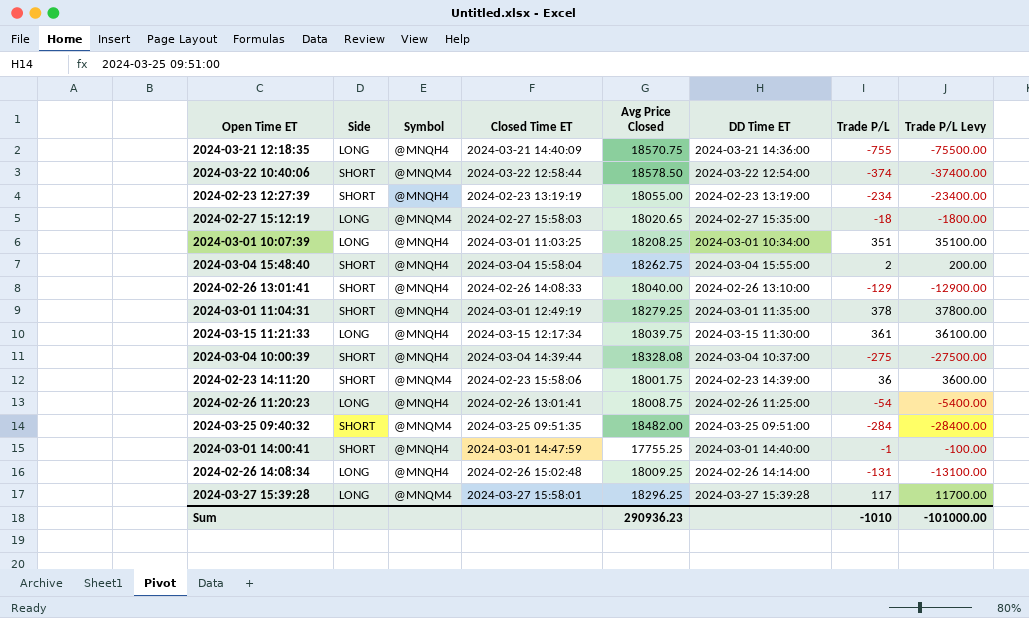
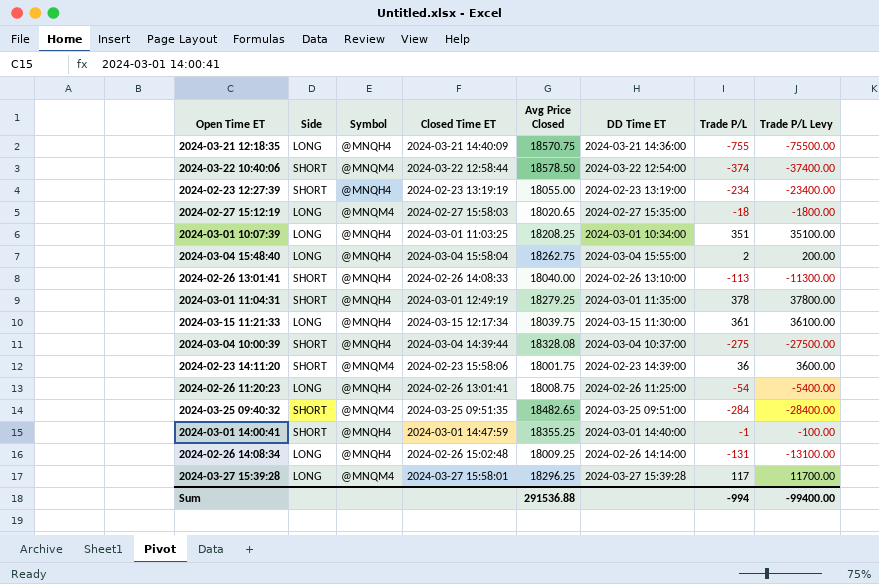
2024-03-04 15:48:40 | Side: SHORT -> LONG
2024-02-26 13:01:41 | Trade P/L: -129 -> -113
2024-02-26 13:01:41 | Trade P/L Levy: -12900.00 -> -11300.00
2024-03-25 09:40:32 | Avg Price Closed: 18482.00 -> 18482.65
2024-03-01 14:00:41 | Avg Price Closed: 17755.25 -> 18355.25
Sum | Avg Price Closed: 290936.23 -> 291536.88
Sum | Trade P/L: -1010 -> -994
Sum | Trade P/L Levy: -101000.00 -> -99400.00

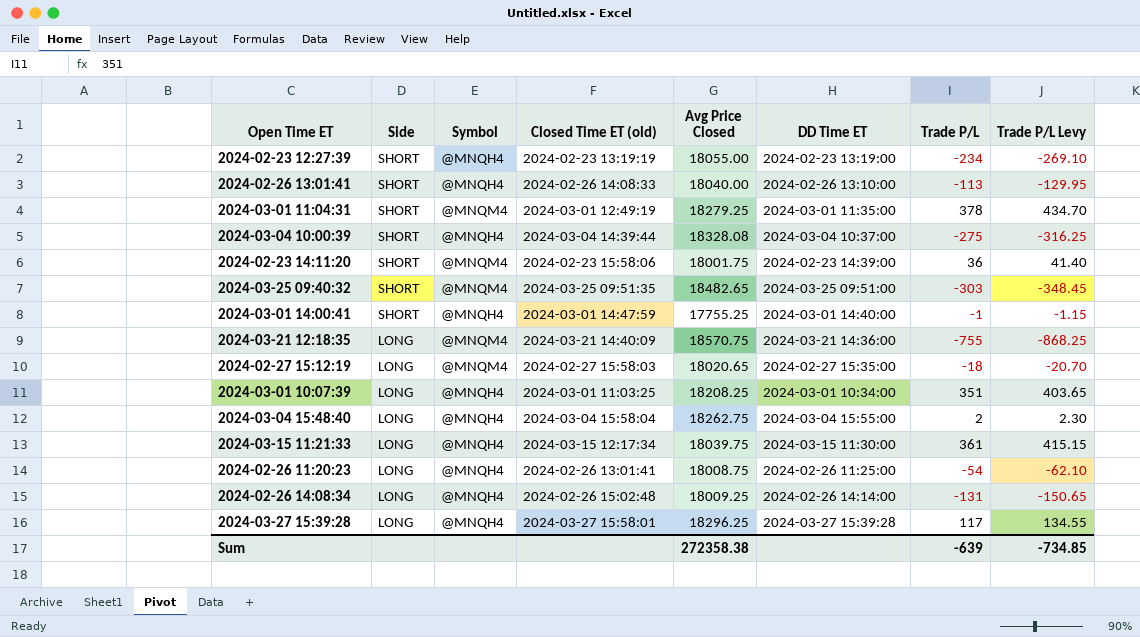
row order: none -> Side descending
column name: Closed Time ET -> Closed Time ET (old)
column Trade P/L Levy | formula: [Trade P/L] * 100 -> [Trade P/L] * 1.15
row 2024-03-22 10:40:06: SHORT | @MNQM4 | 2024-03-22 12:58:44 | 18578.50 | 2024-03-22 12:54:00 | -374 | -37400.00 -> none
2024-03-01 11:04:31 | Symbol: @MNQH4 -> @MNQM4
2024-03-25 09:40:32 | Trade P/L: -284 -> -303
2024-03-01 14:00:41 | Avg Price Closed: 18355.25 -> 17755.25
2024-03-21 12:18:35 | Symbol: @MNQH4 -> @MNQM4
2024-03-27 15:39:28 | Symbol: @MNQM4 -> @MNQH4
Sum | Avg Price Closed: 291536.88 -> 272358.38
Sum | Trade P/L: -994 -> -639
Sum | Trade P/L Levy: -99400.00 -> -734.85

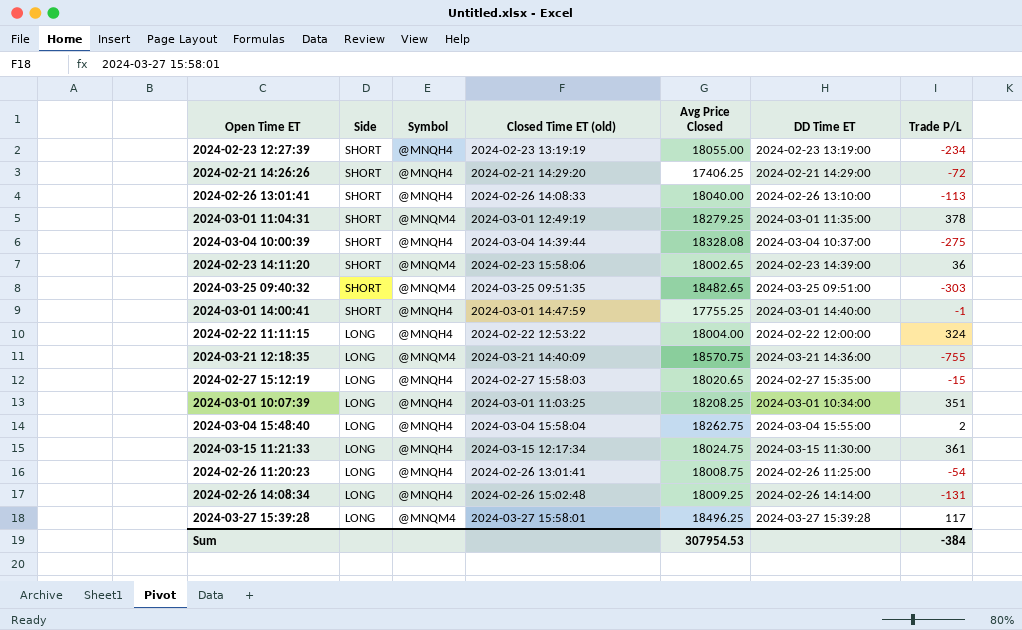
column Trade P/L Levy | formula: [Trade P/L] * 1.15 -> none
row 2024-02-21 14:26:26: none -> SHORT | @MNQH4 | 2024-02-21 14:29:20 | 17406.25 | 2024-02-21 14:29:00 | -72
2024-02-23 14:11:20 | Avg Price Closed: 18001.75 -> 18002.65
row 2024-02-22 11:11:15: none -> LONG | @MNQH4 | 2024-02-22 12:53:22 | 18004.00 | 2024-02-22 12:00:00 | 324
2024-02-27 15:12:19 | Symbol: @MNQM4 -> @MNQH4
2024-02-27 15:12:19 | Trade P/L: -18 -> -15
2024-03-15 11:21:33 | Avg Price Closed: 18039.75 -> 18024.75
2024-03-27 15:39:28 | Symbol: @MNQH4 -> @MNQM4
2024-03-27 15:39:28 | Avg Price Closed: 18296.25 -> 18496.25
Sum | Avg Price Closed: 272358.38 -> 307954.53
Sum | Trade P/L: -639 -> -384

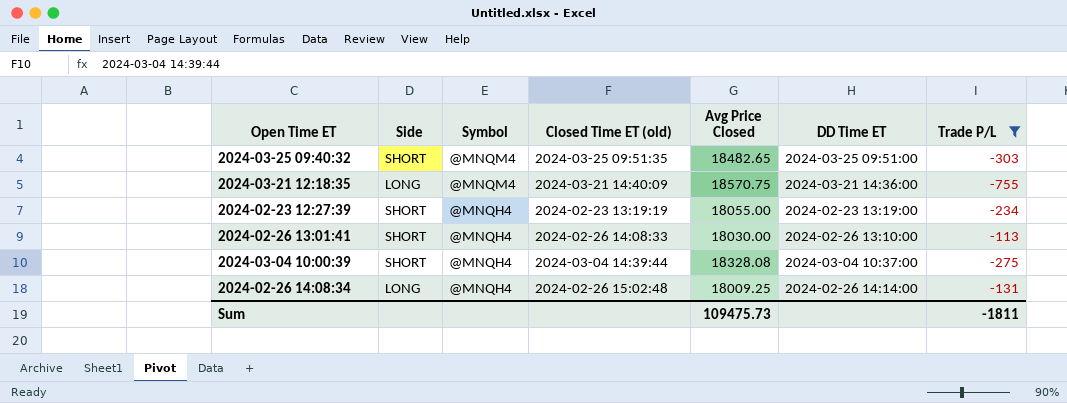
filter: none -> Trade P/L <= -113
row order: Side descending -> Symbol descending
2024-02-26 13:01:41 | Avg Price Closed: 18040.00 -> 18030.00
Sum | Avg Price Closed: 307954.53 -> 109475.73
Sum | Trade P/L: -384 -> -1811

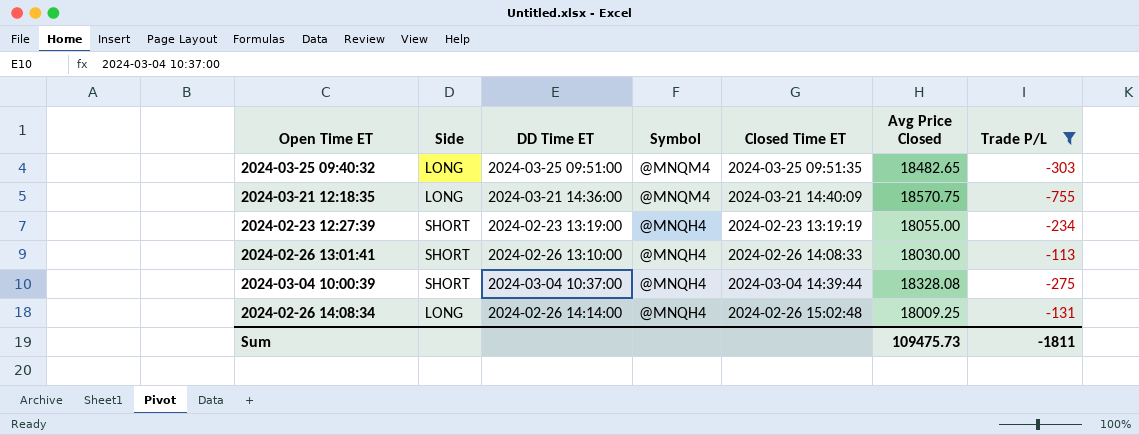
column DD Time ET | position: 6 -> 3
column name: Closed Time ET (old) -> Closed Time ET
2024-03-25 09:40:32 | Side: SHORT -> LONG

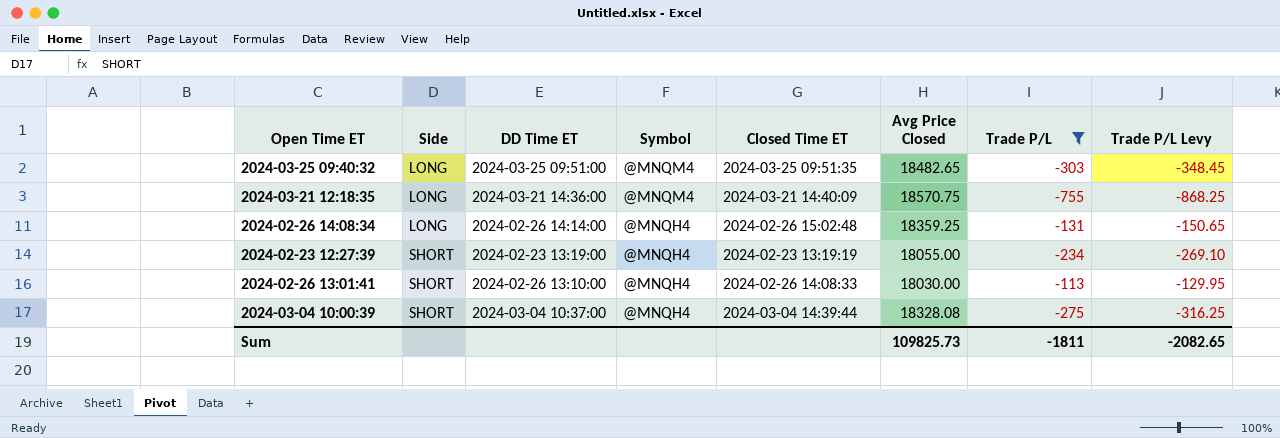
row order: Symbol descending -> Side ascending
column Trade P/L Levy | formula: none -> [Trade P/L] * 1.15
2024-02-26 14:08:34 | Avg Price Closed: 18009.25 -> 18359.25
Sum | Avg Price Closed: 109475.73 -> 109825.73

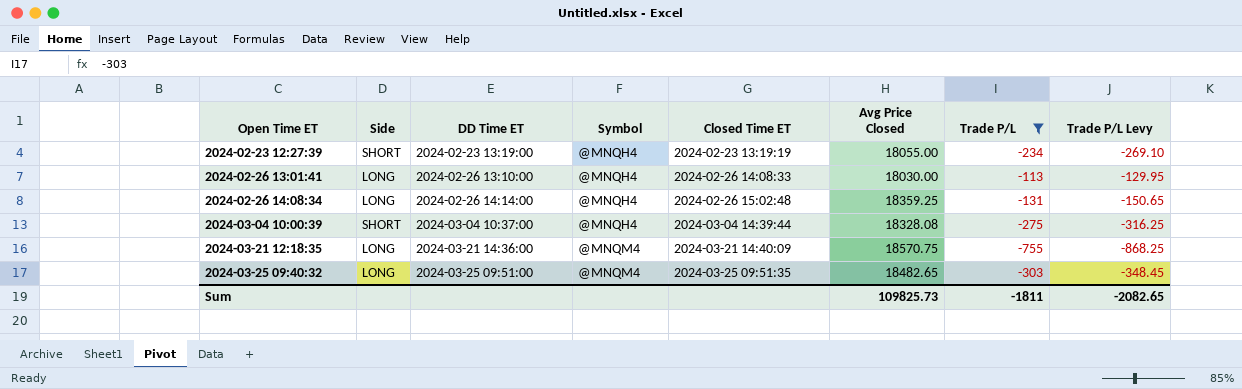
row order: Side ascending -> Open Time ET ascending
2024-02-26 13:01:41 | Side: SHORT -> LONG

